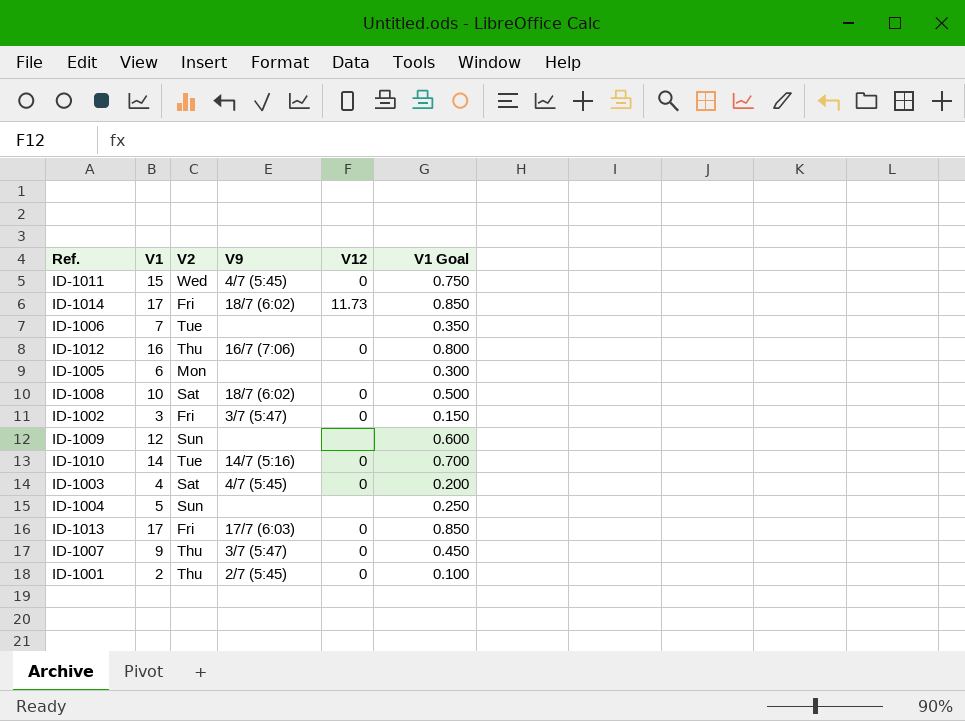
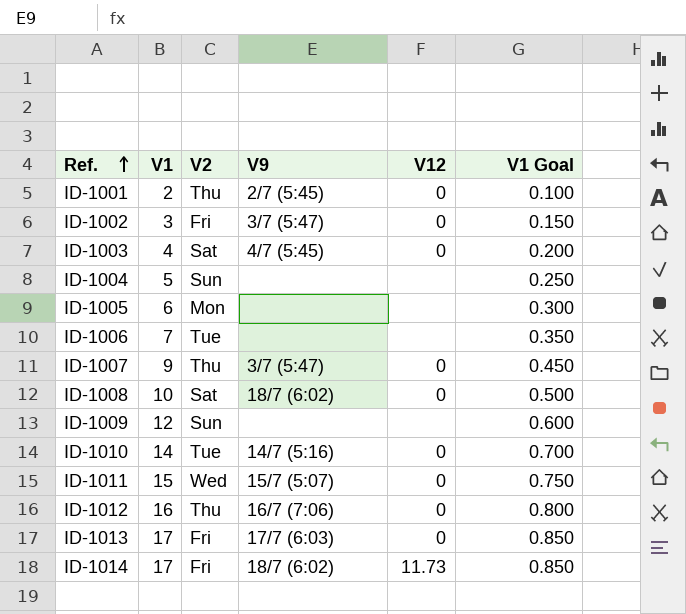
row order: none -> Ref. ascending
ID-1011 | V9: 4/7 (5:45) -> 15/7 (5:07)

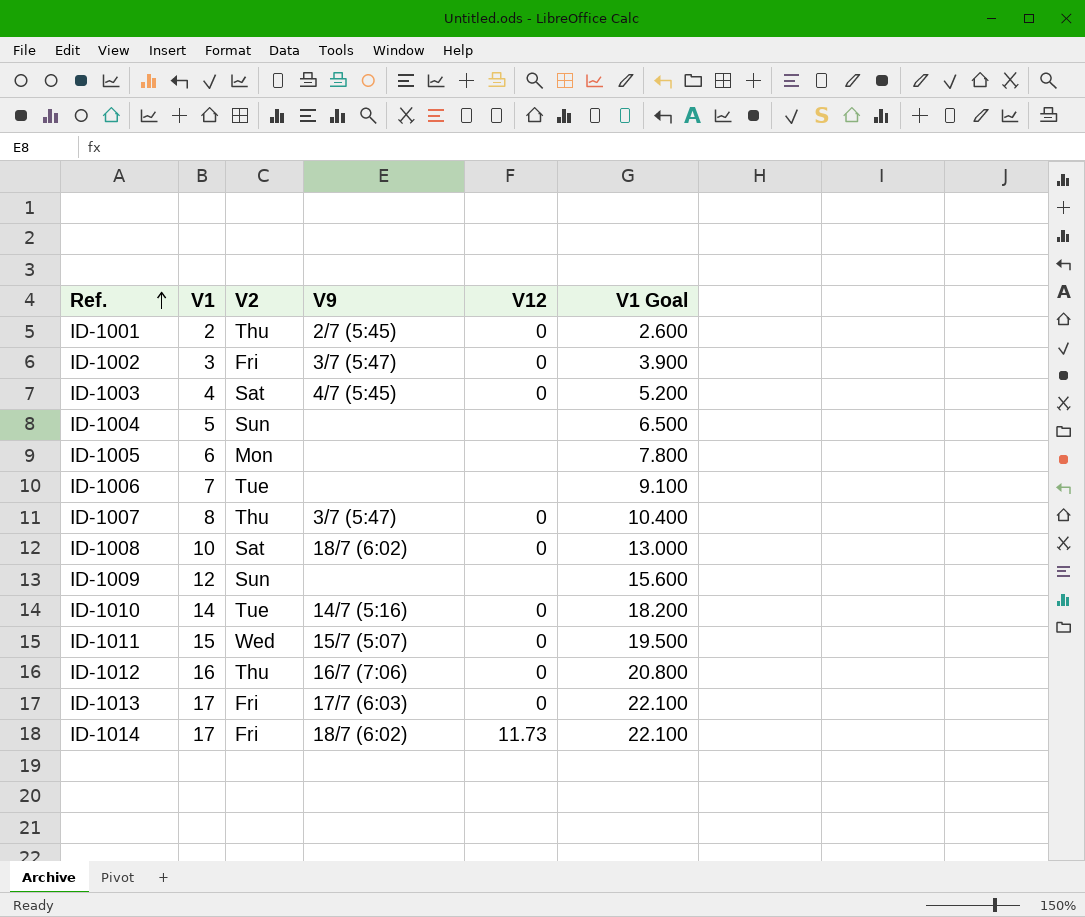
column V1 Goal | formula: [V1] * 0.05 -> [V1] * 1.3
ID-1007 | V1: 9 -> 8

